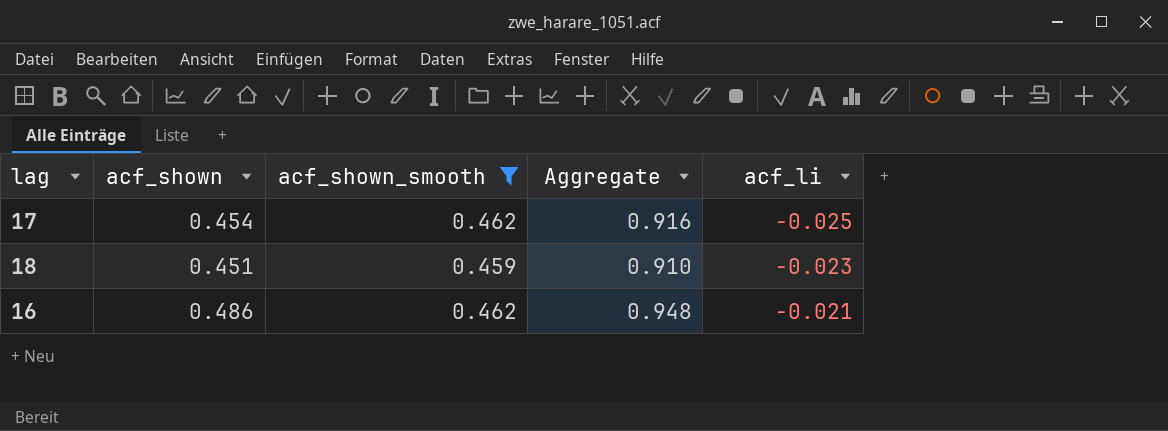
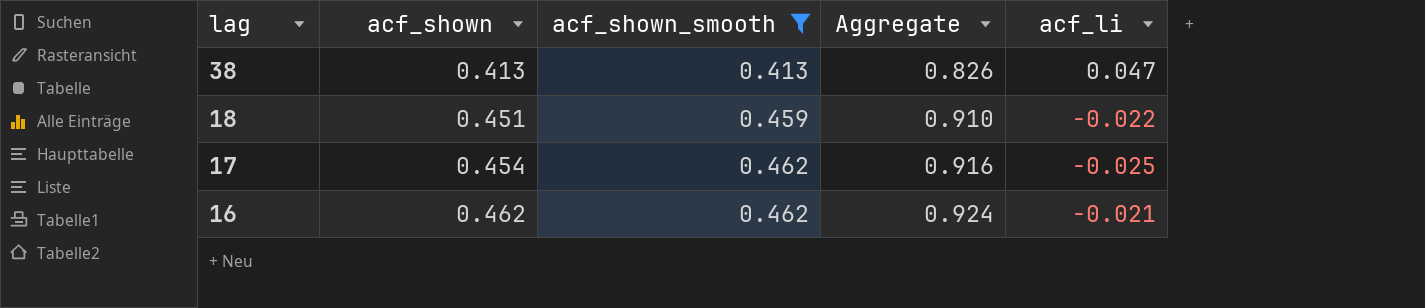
row order: acf_li ascending -> lag descending
row 38: none -> 0.413 | 0.413 | 0.826 | 0.047
18 | acf_li: -0.023 -> -0.022
16 | acf_shown: 0.486 -> 0.462
16 | Aggregate: 0.948 -> 0.924

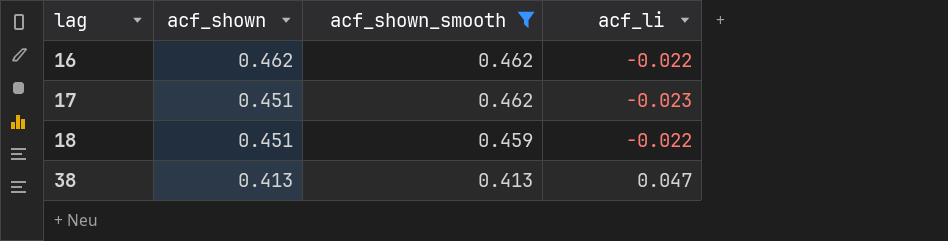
row order: lag descending -> lag ascending
column Aggregate | formula: [acf_shown] + [acf_shown_smooth] -> none
16 | acf_li: -0.021 -> -0.022
17 | acf_shown: 0.454 -> 0.451
17 | acf_li: -0.025 -> -0.023

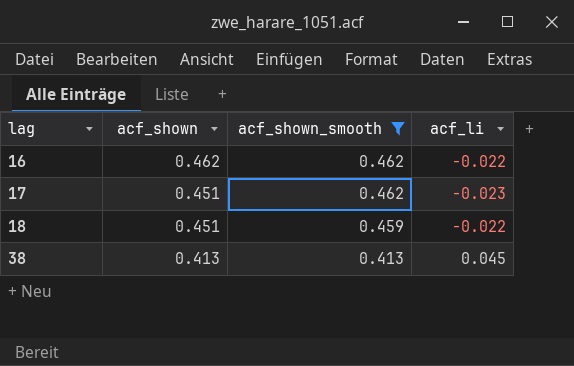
38 | acf_li: 0.047 -> 0.045

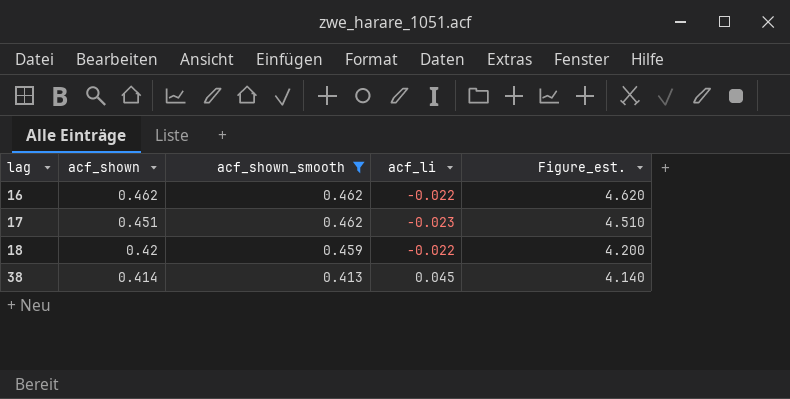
column Figure_est. | formula: none -> [acf_shown] * 10
18 | acf_shown: 0.451 -> 0.42
38 | acf_shown: 0.413 -> 0.414

